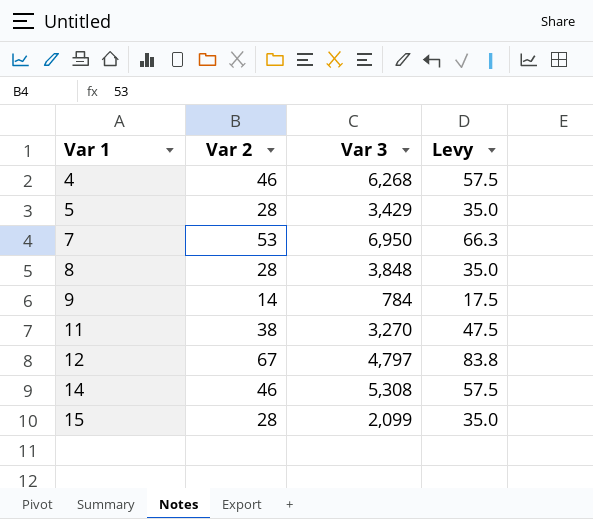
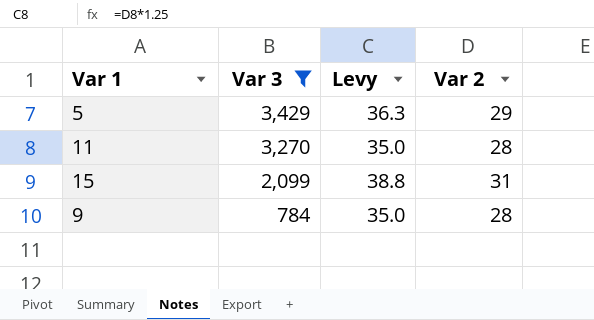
filter: none -> Var 3 <= 3,429
row order: Var 1 ascending -> Var 3 descending
column Var 2 | position: 2 -> 4
5 | Levy: 35.0 -> 36.3
5 | Var 2: 28 -> 29
11 | Levy: 47.5 -> 35.0
11 | Var 2: 38 -> 28
15 | Levy: 35.0 -> 38.8
15 | Var 2: 28 -> 31
9 | Levy: 17.5 -> 35.0
9 | Var 2: 14 -> 28

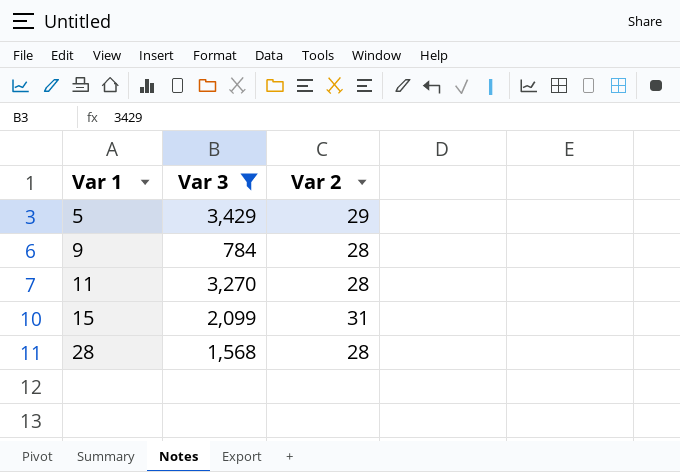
row order: Var 3 descending -> Var 1 ascending
column Levy | formula: [Var 2] * 1.25 -> none
row 28: none -> 1,568 | 28

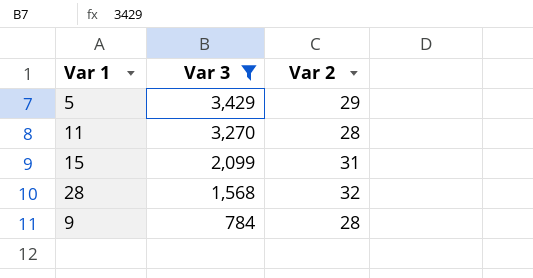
row order: Var 1 ascending -> Var 3 descending
28 | Var 2: 28 -> 32

